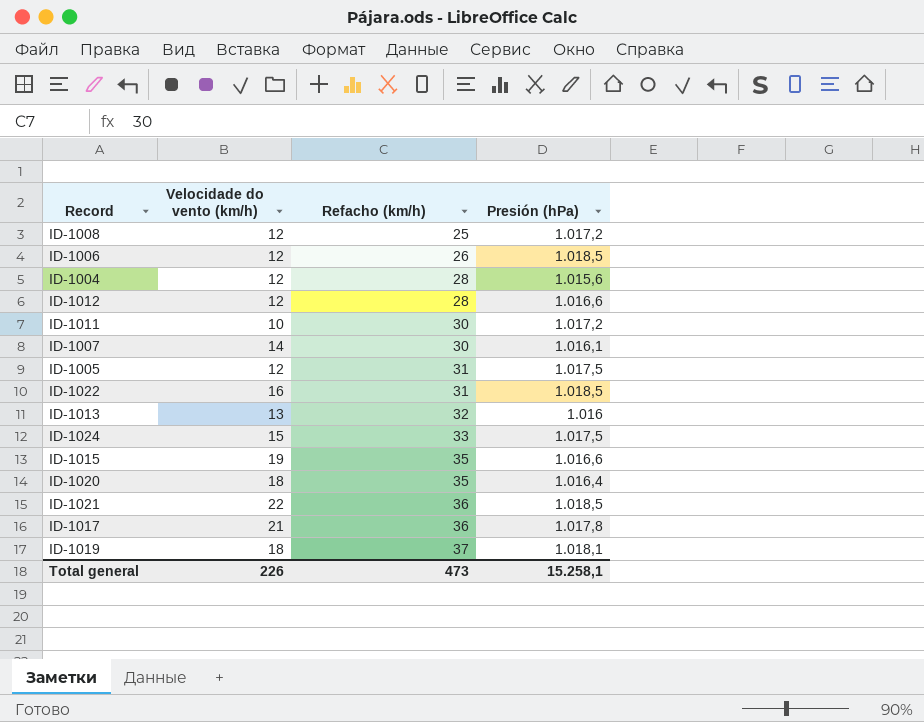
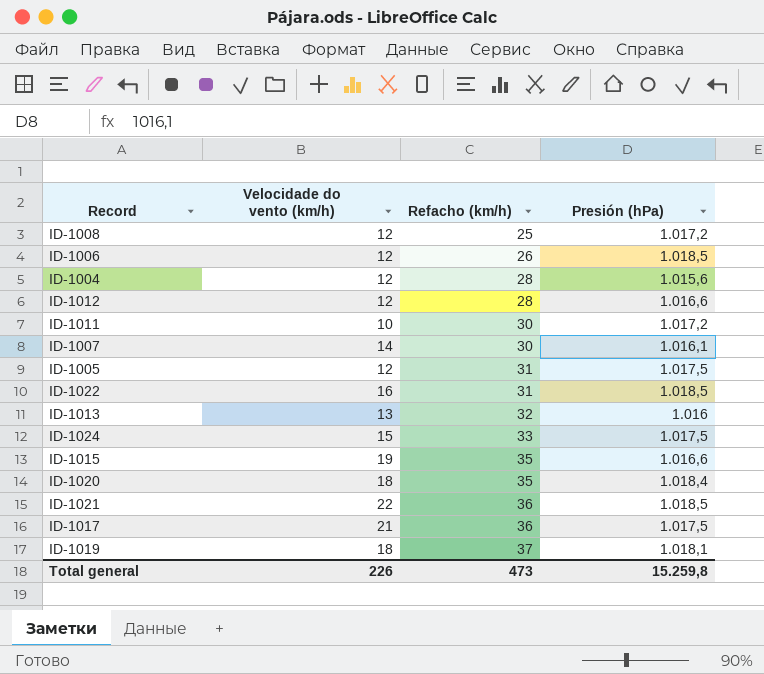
ID-1020 | Presión (hPa): 1.016,4 -> 1.018,4
ID-1017 | Presión (hPa): 1.017,8 -> 1.017,5
Total general | Presión (hPa): 15.258,1 -> 15.259,8

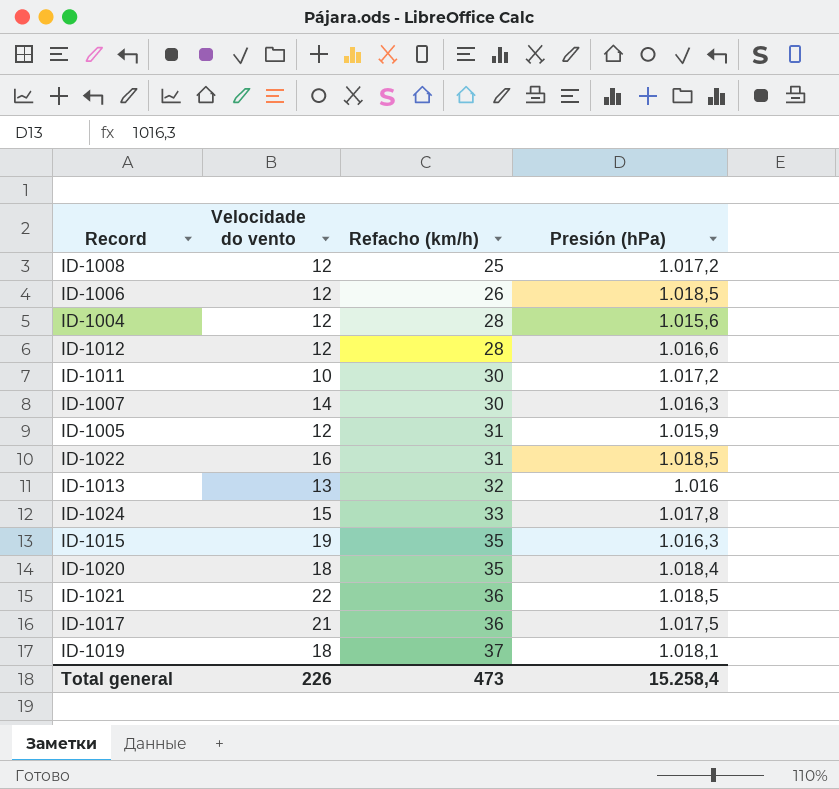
column name: Velocidade do vento (km/h) -> Velocidade do vento
ID-1007 | Presión (hPa): 1.016,1 -> 1.016,3
ID-1005 | Presión (hPa): 1.017,5 -> 1.015,9
ID-1024 | Presión (hPa): 1.017,5 -> 1.017,8
ID-1015 | Presión (hPa): 1.016,6 -> 1.016,3
Total general | Presión (hPa): 15.259,8 -> 15.258,4

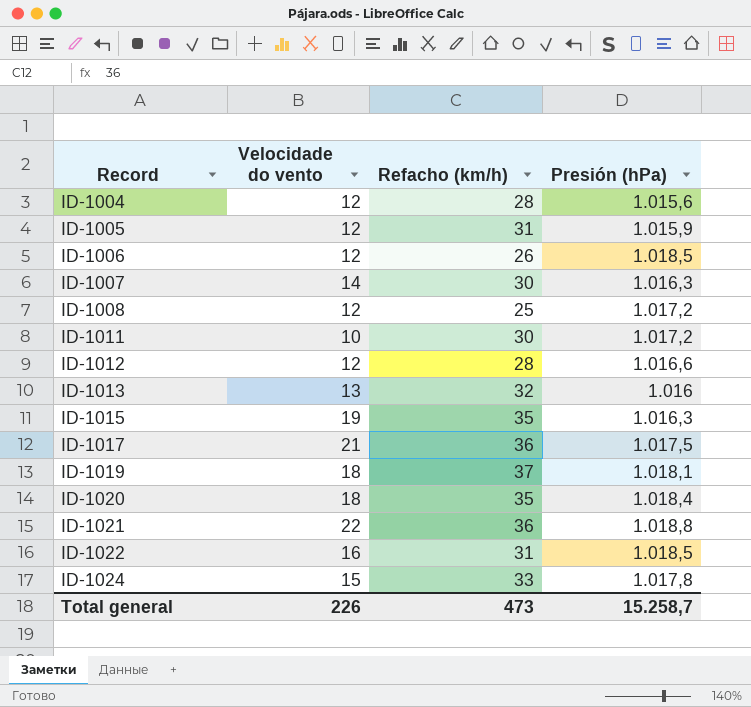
row order: Refacho (km/h) ascending -> Record ascending
ID-1021 | Presión (hPa): 1.018,5 -> 1.018,8
Total general | Presión (hPa): 15.258,4 -> 15.258,7

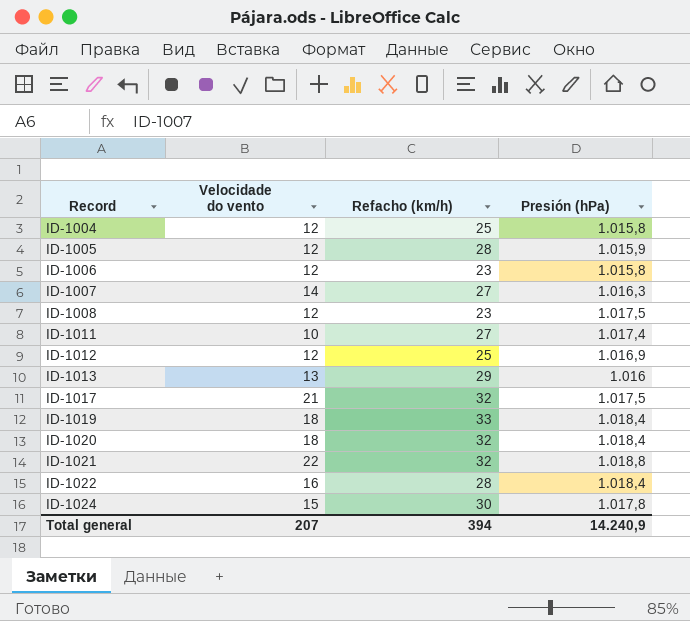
row ID-1015: 19 | 35 | 1.016,3 -> none
ID-1004 | Refacho (km/h): 28 -> 25
ID-1004 | Presión (hPa): 1.015,6 -> 1.015,8
ID-1005 | Refacho (km/h): 31 -> 28
ID-1006 | Refacho (km/h): 26 -> 23
ID-1006 | Presión (hPa): 1.018,5 -> 1.015,8
ID-1007 | Refacho (km/h): 30 -> 27
ID-1008 | Refacho (km/h): 25 -> 23
ID-1008 | Presión (hPa): 1.017,2 -> 1.017,5
ID-1011 | Refacho (km/h): 30 -> 27
ID-1011 | Presión (hPa): 1.017,2 -> 1.017,4
ID-1012 | Refacho (km/h): 28 -> 25
ID-1012 | Presión (hPa): 1.016,6 -> 1.016,9
ID-1013 | Refacho (km/h): 32 -> 29
ID-1017 | Refacho (km/h): 36 -> 32
ID-1019 | Refacho (km/h): 37 -> 33
ID-1019 | Presión (hPa): 1.018,1 -> 1.018,4
ID-1020 | Refacho (km/h): 35 -> 32
ID-1021 | Refacho (km/h): 36 -> 32
ID-1022 | Refacho (km/h): 31 -> 28
ID-1022 | Presión (hPa): 1.018,5 -> 1.018,4
ID-1024 | Refacho (km/h): 33 -> 30
Total general | Velocidade do vento: 226 -> 207
Total general | Refacho (km/h): 473 -> 394
Total general | Presión (hPa): 15.258,7 -> 14.240,9

